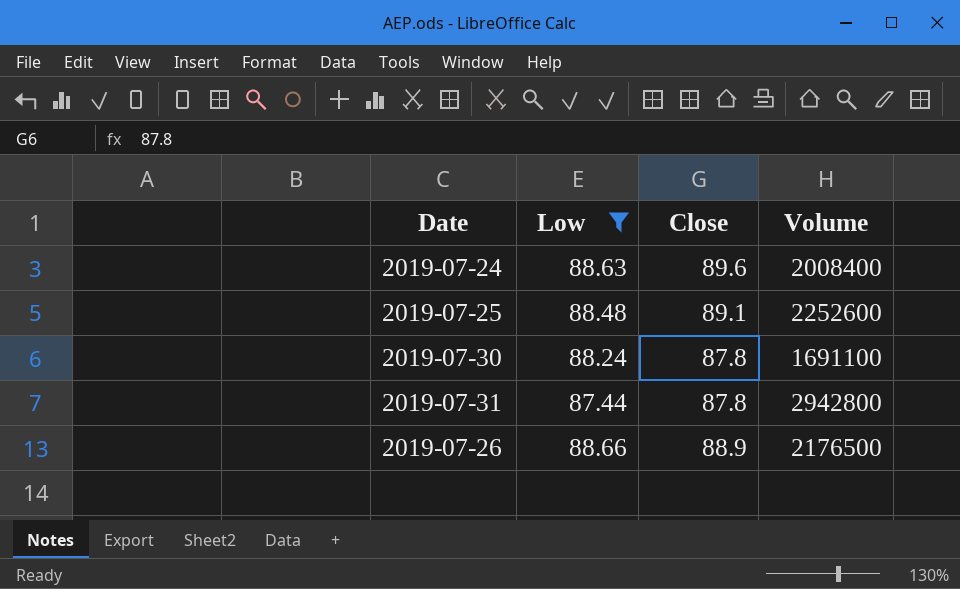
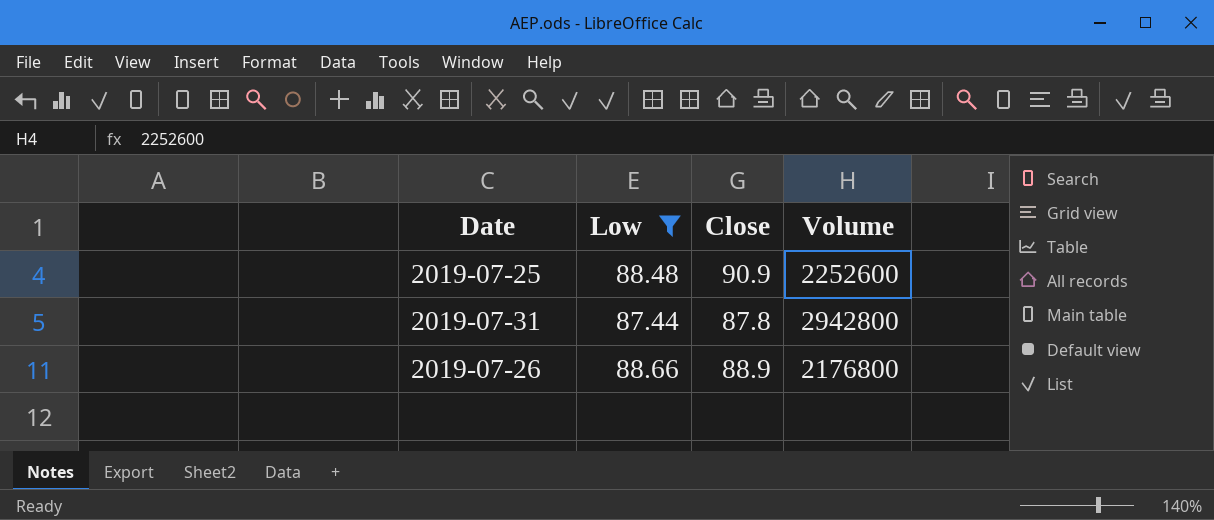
row 2019-07-24: 88.63 | 89.6 | 2008400 -> none
row 2019-07-30: 88.24 | 87.8 | 1691100 -> none
2019-07-25 | Close: 89.1 -> 90.9
2019-07-26 | Volume: 2176500 -> 2176800

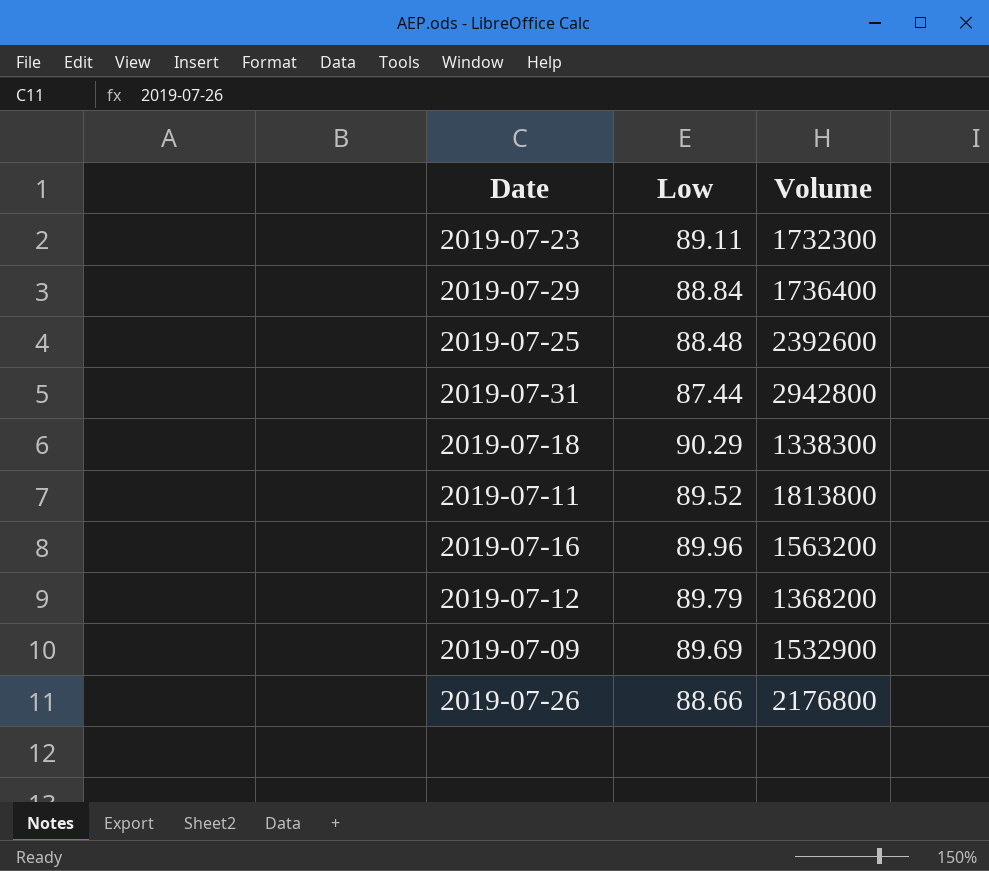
filter: Low <= 88.66 -> none
column Close | position: 3 -> none
2019-07-25 | Volume: 2252600 -> 2392600

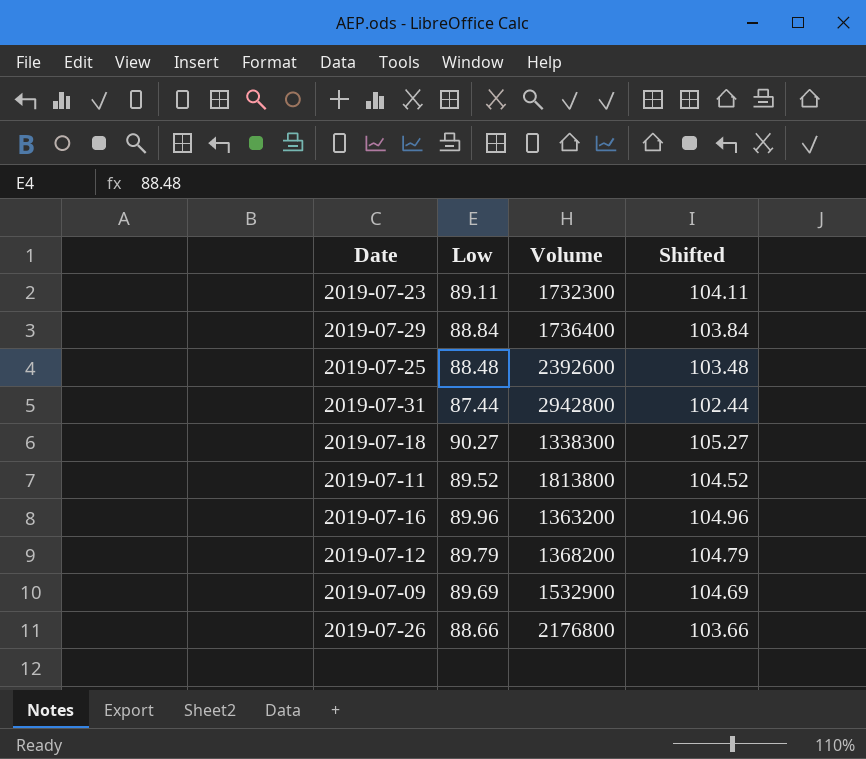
column Shifted | formula: none -> [Low] + 15
2019-07-18 | Low: 90.29 -> 90.27
2019-07-16 | Volume: 1563200 -> 1363200

